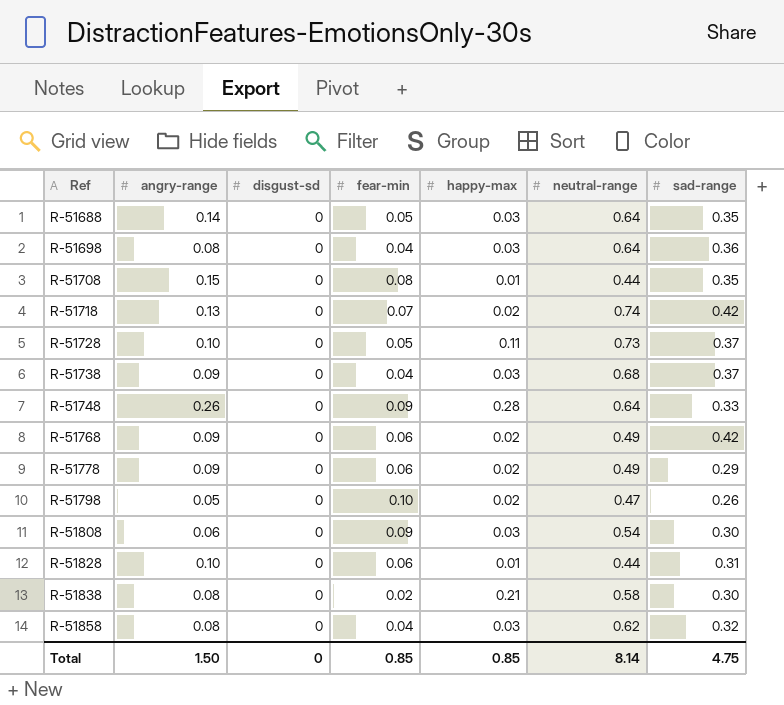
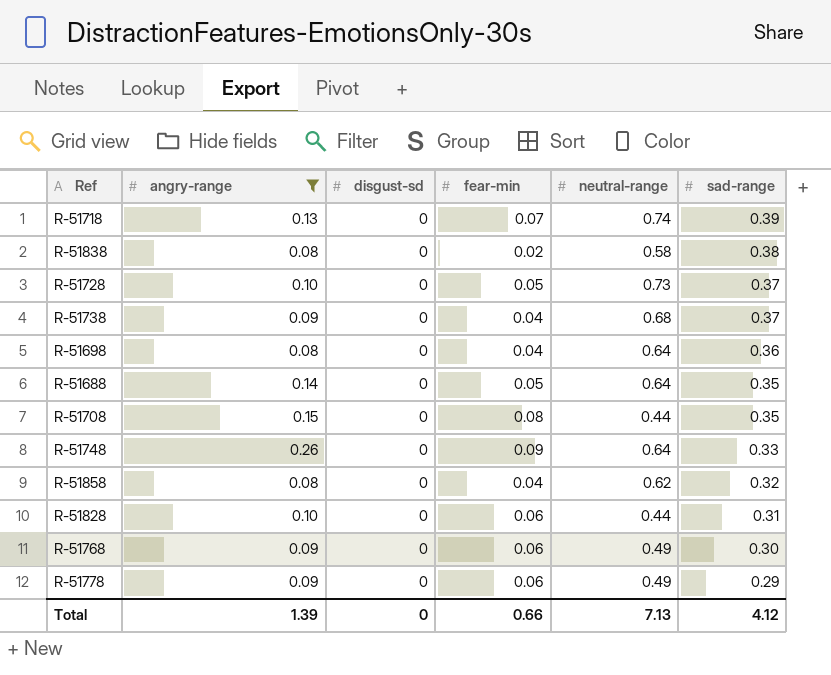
filter: none -> angry-range >= 0.08
row order: Ref ascending -> sad-range descending
column happy-max | position: 5 -> none
R-51718 | sad-range: 0.42 -> 0.39
R-51838 | sad-range: 0.30 -> 0.38
R-51768 | sad-range: 0.42 -> 0.30
Total | angry-range: 1.50 -> 1.39
Total | fear-min: 0.85 -> 0.66
Total | neutral-range: 8.14 -> 7.13
Total | sad-range: 4.75 -> 4.12

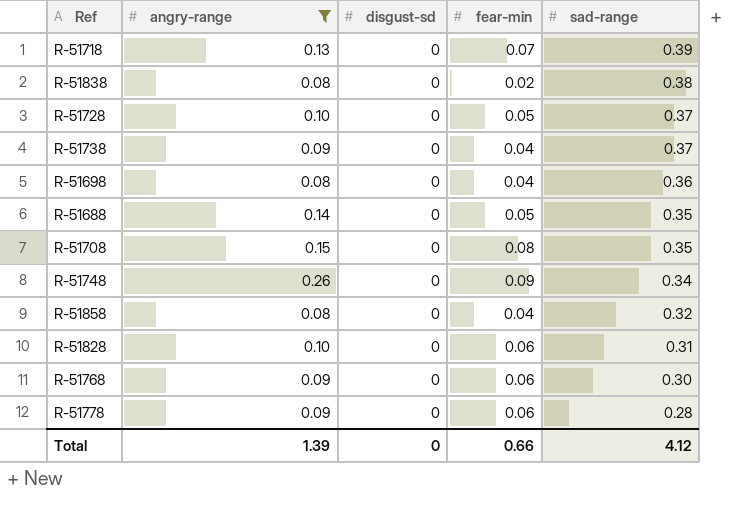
column neutral-range | position: 5 -> none
R-51748 | sad-range: 0.33 -> 0.34
R-51778 | sad-range: 0.29 -> 0.28

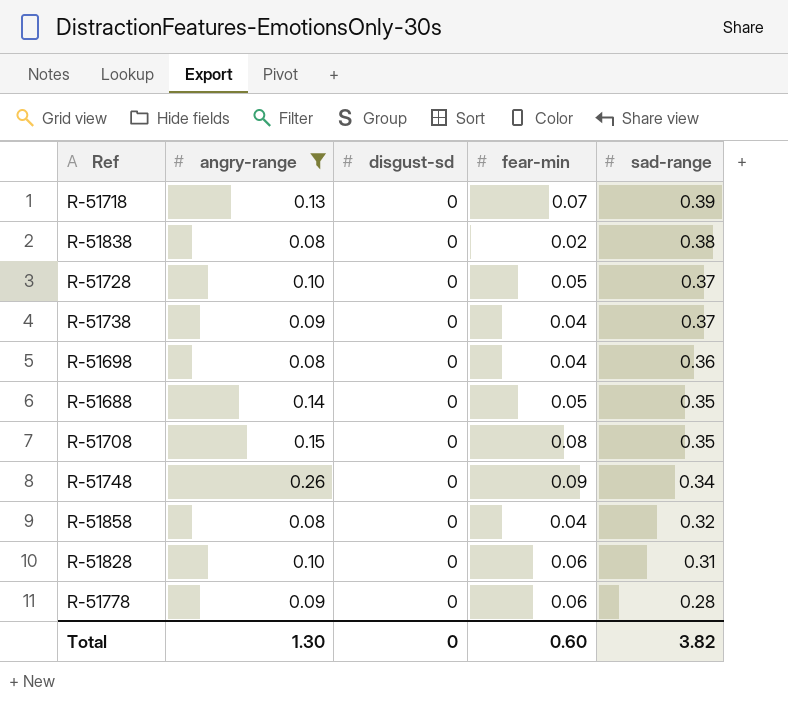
row R-51768: 0.09 | 0 | 0.06 | 0.30 -> none
Total | angry-range: 1.39 -> 1.30
Total | fear-min: 0.66 -> 0.60
Total | sad-range: 4.12 -> 3.82

